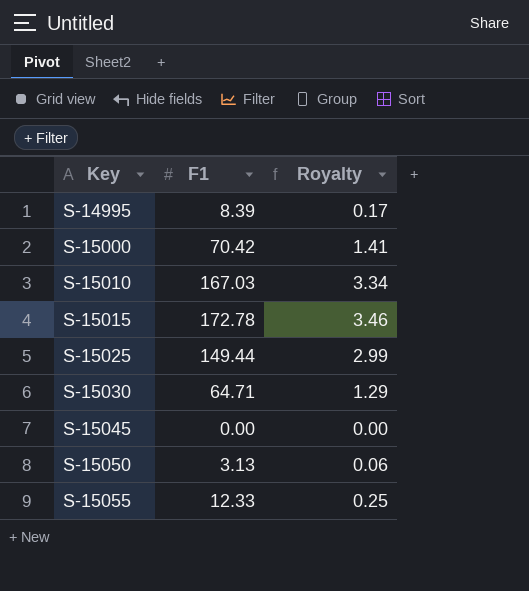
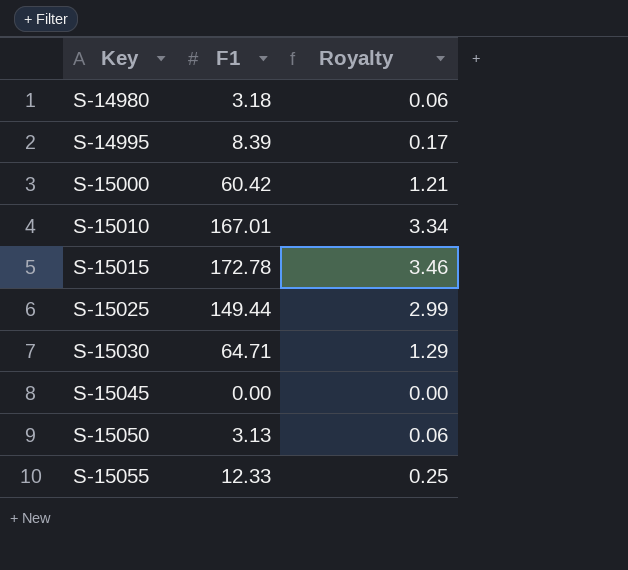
row S-14980: none -> 3.18 | 0.06
S-15000 | F1: 70.42 -> 60.42
S-15000 | Royalty: 1.41 -> 1.21
S-15010 | F1: 167.03 -> 167.01

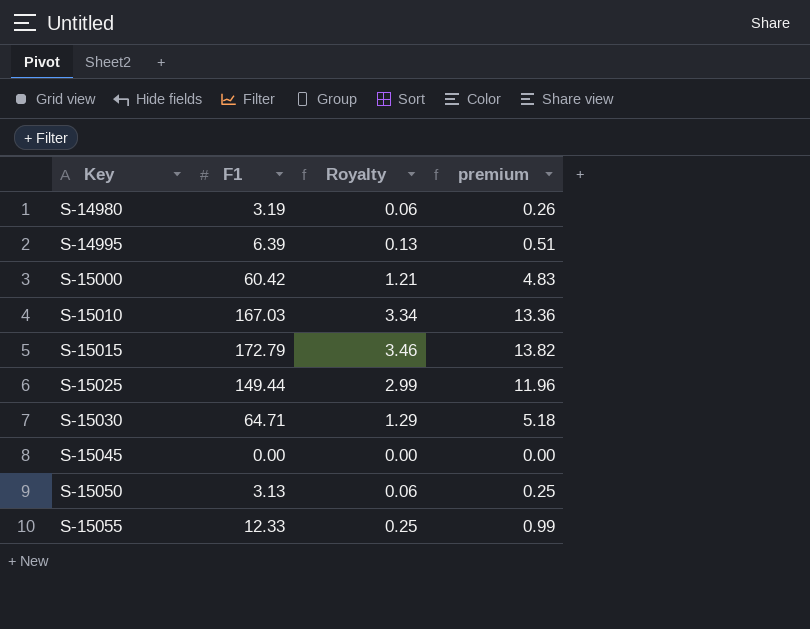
column premium | formula: none -> [F1] * 0.08
S-14980 | F1: 3.18 -> 3.19
S-14995 | F1: 8.39 -> 6.39
S-14995 | Royalty: 0.17 -> 0.13
S-15010 | F1: 167.01 -> 167.03
S-15015 | F1: 172.78 -> 172.79

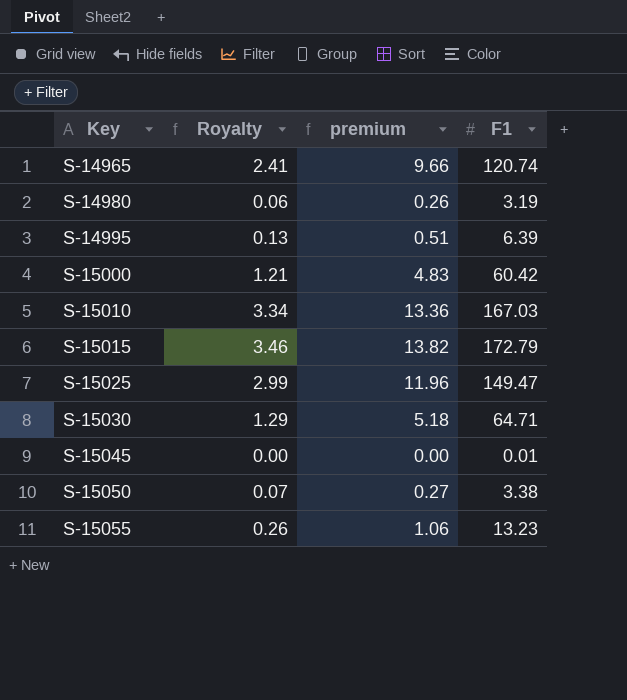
column F1 | position: 2 -> 4
row S-14965: none -> 2.41 | 9.66 | 120.74
S-15025 | F1: 149.44 -> 149.47
S-15045 | F1: 0.00 -> 0.01
S-15050 | Royalty: 0.06 -> 0.07
S-15050 | premium: 0.25 -> 0.27
S-15050 | F1: 3.13 -> 3.38
S-15055 | Royalty: 0.25 -> 0.26
S-15055 | premium: 0.99 -> 1.06
S-15055 | F1: 12.33 -> 13.23

